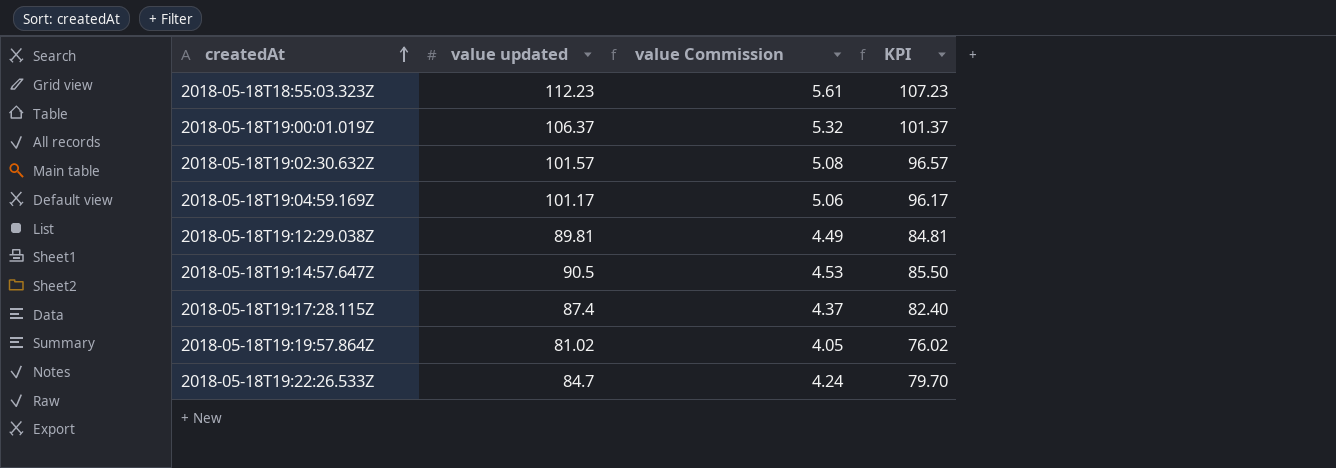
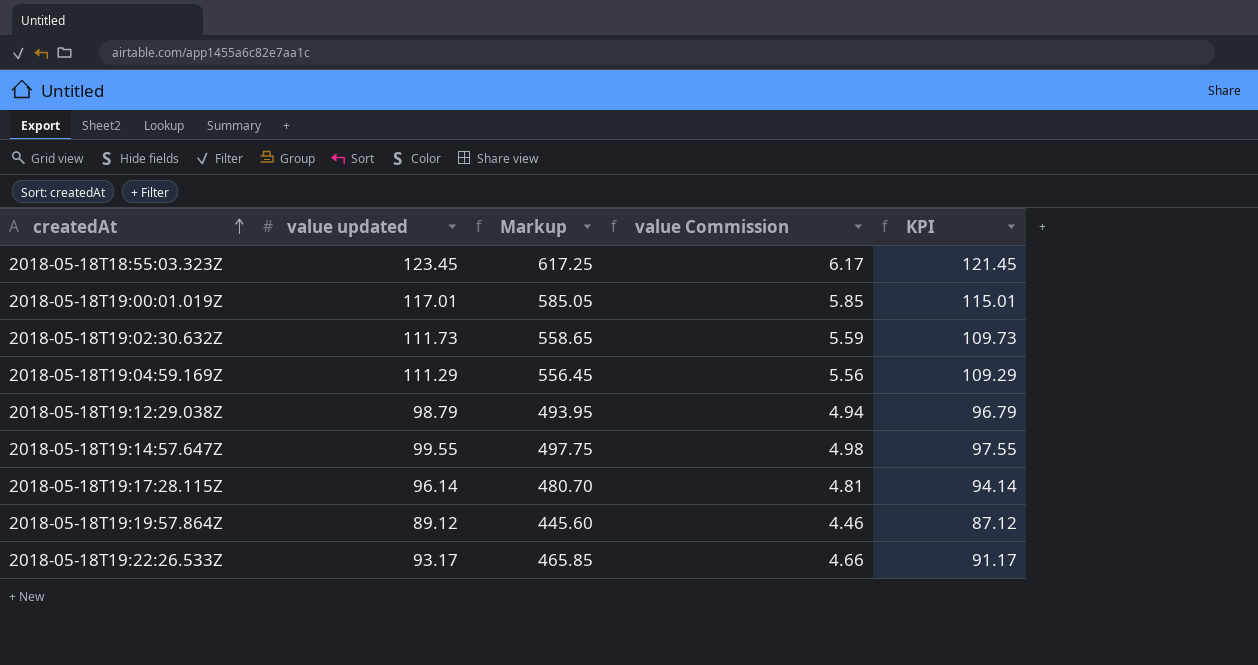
column Markup | formula: none -> [value updated] * 5
column KPI | formula: [value updated] - 5 -> [value updated] - 2
2018-05-18T18:55:03.323Z | value updated: 112.23 -> 123.45
2018-05-18T18:55:03.323Z | value Commission: 5.61 -> 6.17
2018-05-18T19:00:01.019Z | value updated: 106.37 -> 117.01
2018-05-18T19:00:01.019Z | value Commission: 5.32 -> 5.85
2018-05-18T19:02:30.632Z | value updated: 101.57 -> 111.73
2018-05-18T19:02:30.632Z | value Commission: 5.08 -> 5.59
2018-05-18T19:04:59.169Z | value updated: 101.17 -> 111.29
2018-05-18T19:04:59.169Z | value Commission: 5.06 -> 5.56
2018-05-18T19:12:29.038Z | value updated: 89.81 -> 98.79
2018-05-18T19:12:29.038Z | value Commission: 4.49 -> 4.94
2018-05-18T19:14:57.647Z | value updated: 90.5 -> 99.55
2018-05-18T19:14:57.647Z | value Commission: 4.53 -> 4.98
2018-05-18T19:17:28.115Z | value updated: 87.4 -> 96.14
2018-05-18T19:17:28.115Z | value Commission: 4.37 -> 4.81
2018-05-18T19:19:57.864Z | value updated: 81.02 -> 89.12
2018-05-18T19:19:57.864Z | value Commission: 4.05 -> 4.46
2018-05-18T19:22:26.533Z | value updated: 84.7 -> 93.17
2018-05-18T19:22:26.533Z | value Commission: 4.24 -> 4.66

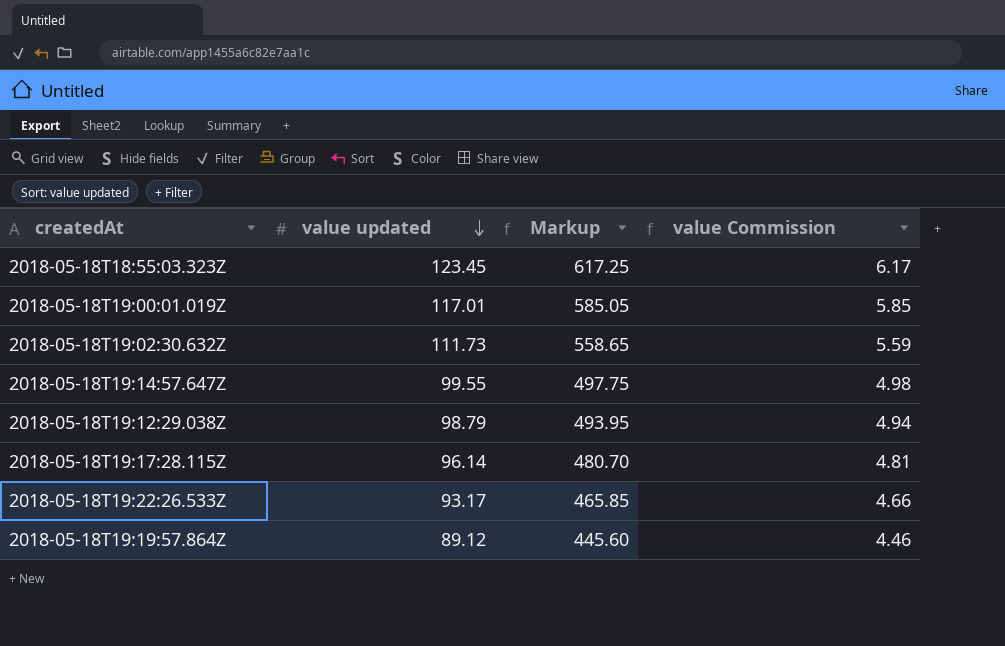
row order: createdAt ascending -> value updated descending
column KPI | formula: [value updated] - 2 -> none
row 2018-05-18T19:04:59.169Z: 111.29 | 556.45 | 5.56 | 109.29 -> none

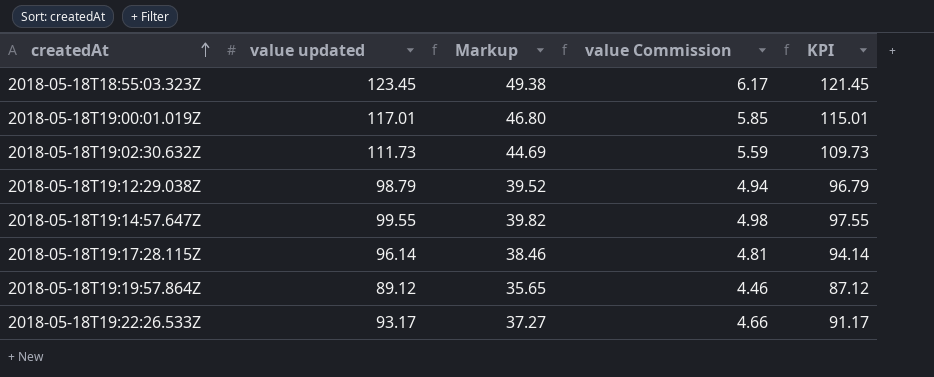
row order: value updated descending -> createdAt ascending
column Markup | formula: [value updated] * 5 -> [value updated] * 0.4
column KPI | formula: none -> [value updated] - 2

